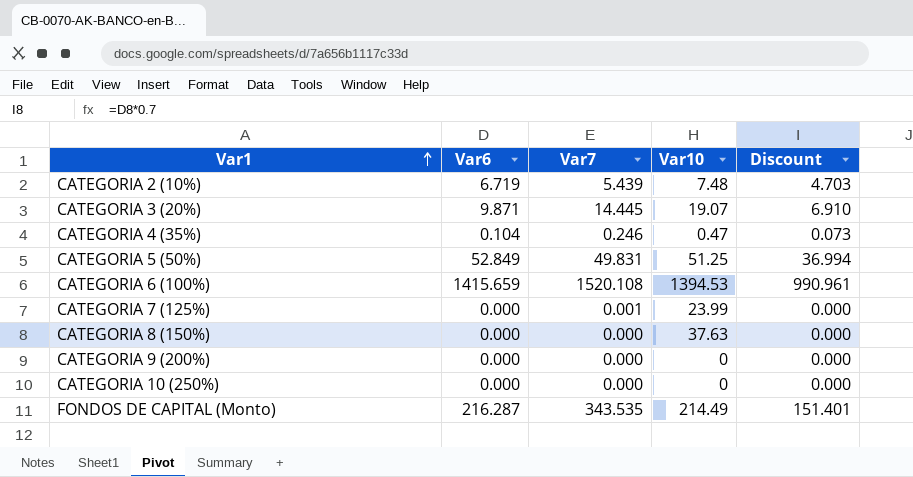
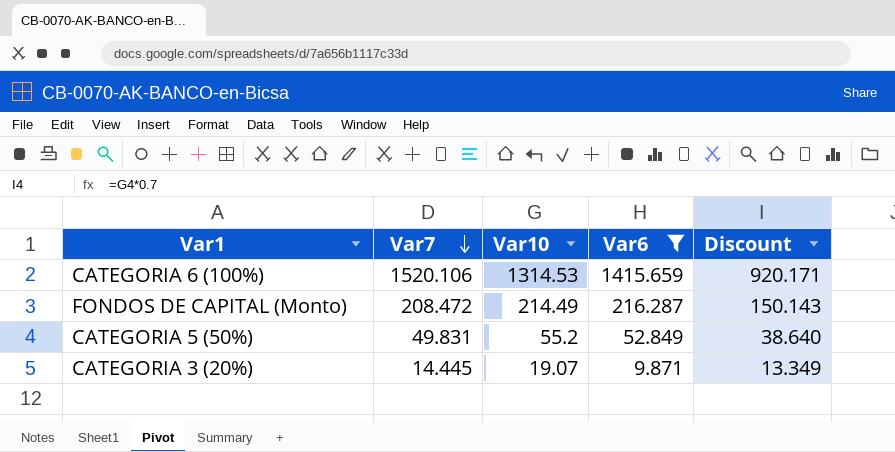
filter: none -> Var6 >= 9.871
row order: Var1 ascending -> Var7 descending
column Var6 | position: 2 -> 4
column Discount | formula: [Var6] * 0.7 -> [Var10] * 0.7
CATEGORIA 6 (100%) | Var7: 1520.108 -> 1520.106
CATEGORIA 6 (100%) | Var10: 1394.53 -> 1314.53
FONDOS DE CAPITAL (Monto) | Var7: 343.535 -> 208.472
CATEGORIA 5 (50%) | Var10: 51.25 -> 55.2

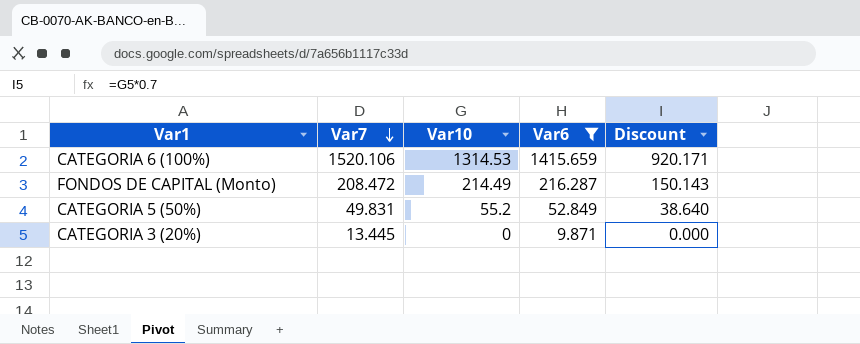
CATEGORIA 3 (20%) | Var7: 14.445 -> 13.445
CATEGORIA 3 (20%) | Var10: 19.07 -> 0
CATEGORIA 3 (20%) | Discount: 13.349 -> 0.000

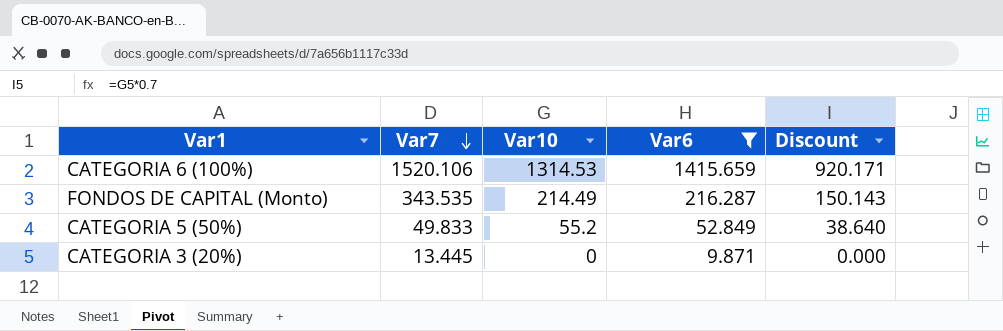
FONDOS DE CAPITAL (Monto) | Var7: 208.472 -> 343.535
CATEGORIA 5 (50%) | Var7: 49.831 -> 49.833

